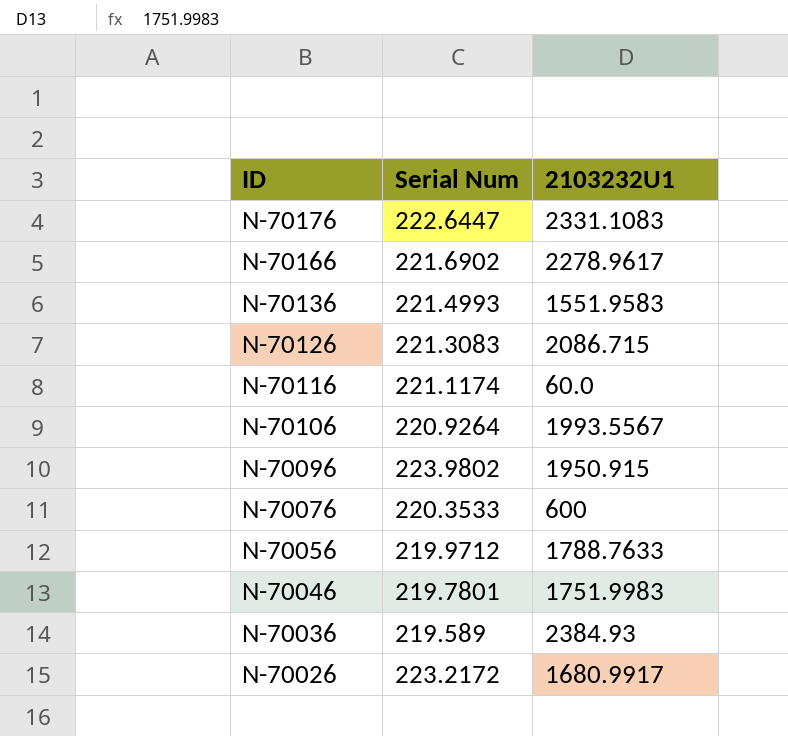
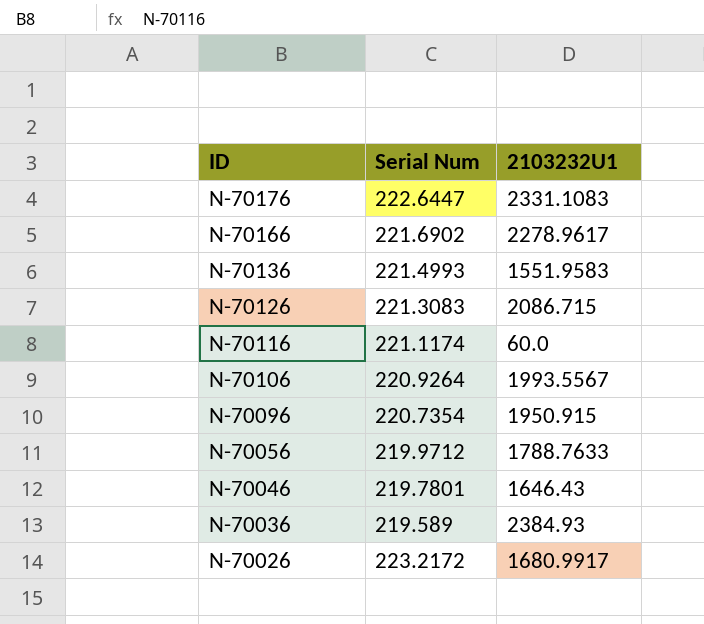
row N-70076: 220.3533 | 600 -> none
N-70096 | Serial Num: 223.9802 -> 220.7354
N-70046 | 2103232U1: 1751.9983 -> 1646.43

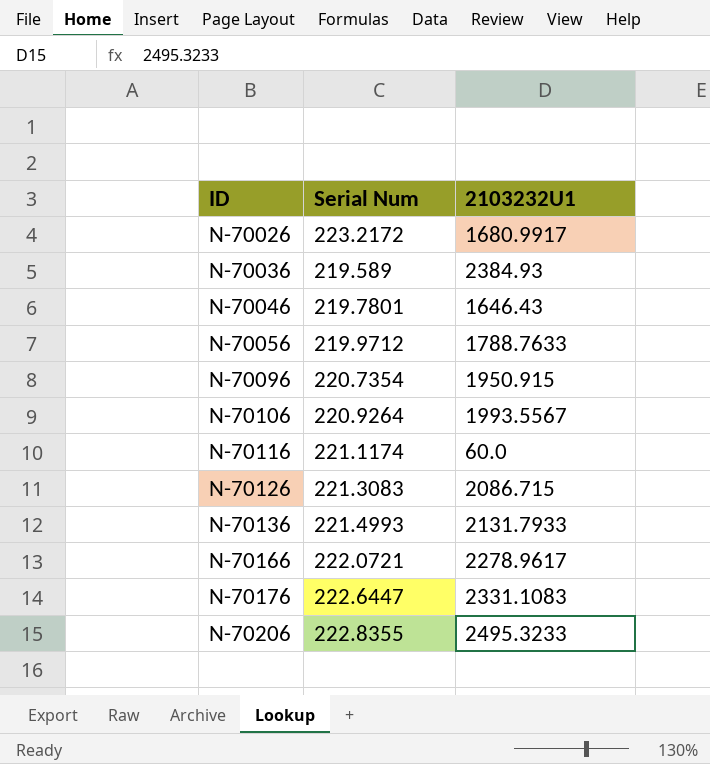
row order: ID descending -> ID ascending
N-70136 | 2103232U1: 1551.9583 -> 2131.7933
N-70166 | Serial Num: 221.6902 -> 222.0721
row N-70206: none -> 222.8355 | 2495.3233

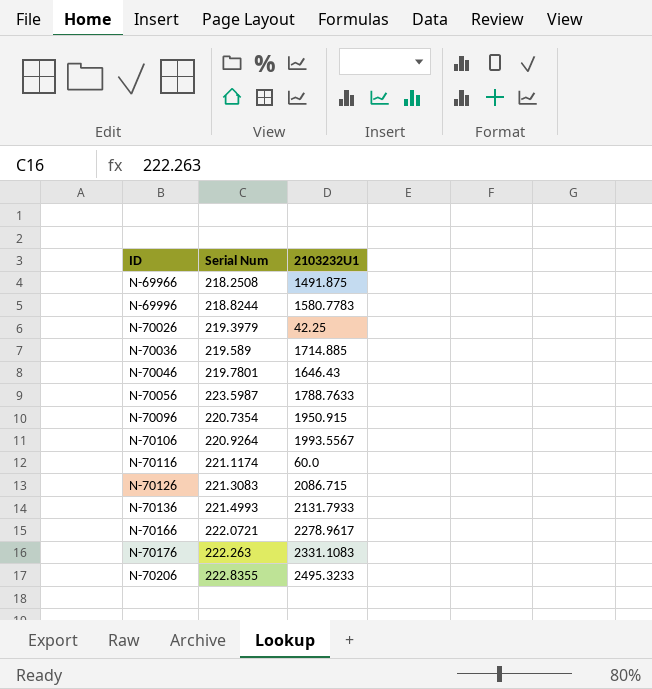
row N-69966: none -> 218.2508 | 1491.875
row N-69996: none -> 218.8244 | 1580.7783
N-70026 | Serial Num: 223.2172 -> 219.3979
N-70026 | 2103232U1: 1680.9917 -> 42.25
N-70036 | 2103232U1: 2384.93 -> 1714.885
N-70056 | Serial Num: 219.9712 -> 223.5987
N-70176 | Serial Num: 222.6447 -> 222.263

